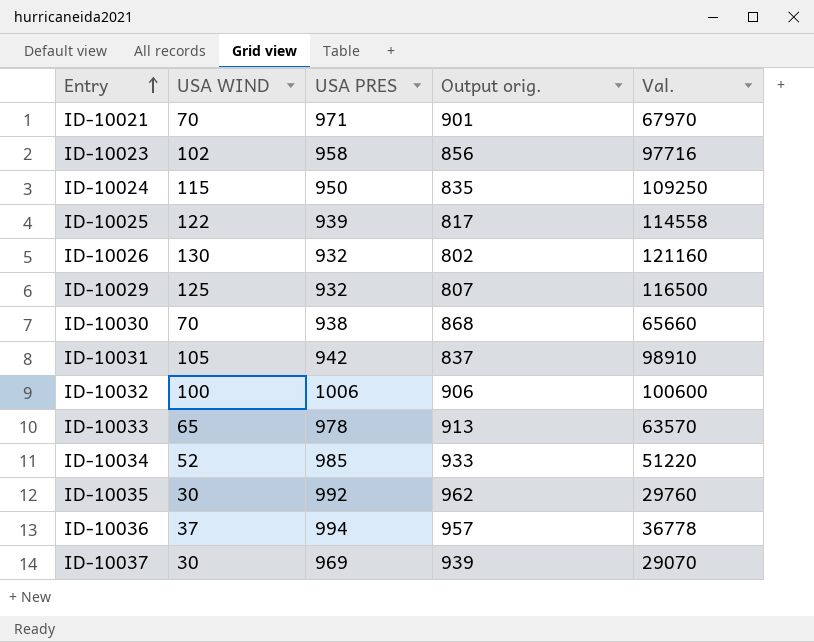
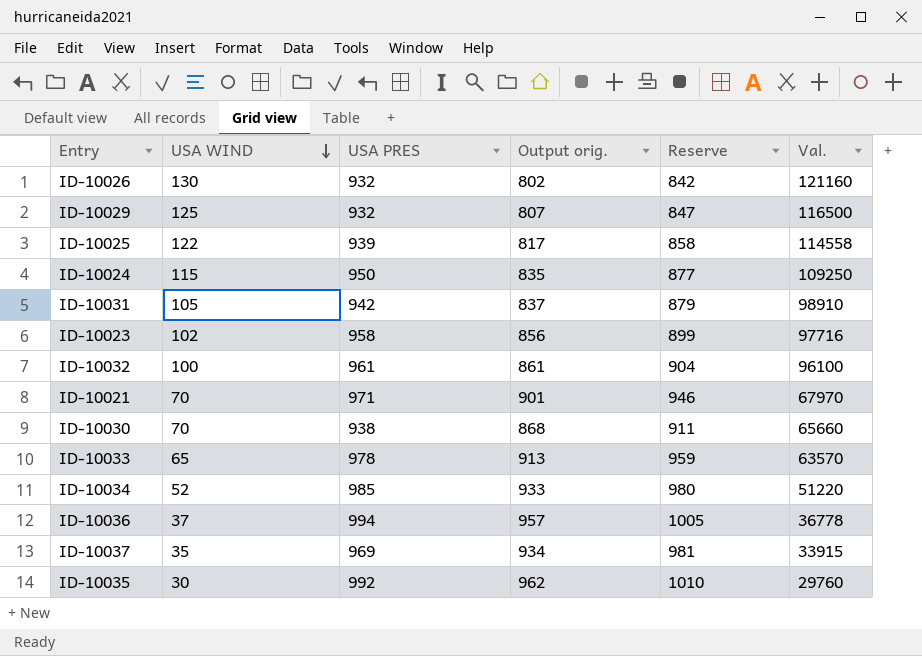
row order: Entry ascending -> USA WIND descending
column Reserve | formula: none -> [Output orig.] * 1.05
ID-10032 | USA PRES: 1006 -> 961
ID-10032 | Output orig.: 906 -> 861
ID-10032 | Val.: 100600 -> 96100
ID-10037 | USA WIND: 30 -> 35
ID-10037 | Output orig.: 939 -> 934
ID-10037 | Val.: 29070 -> 33915

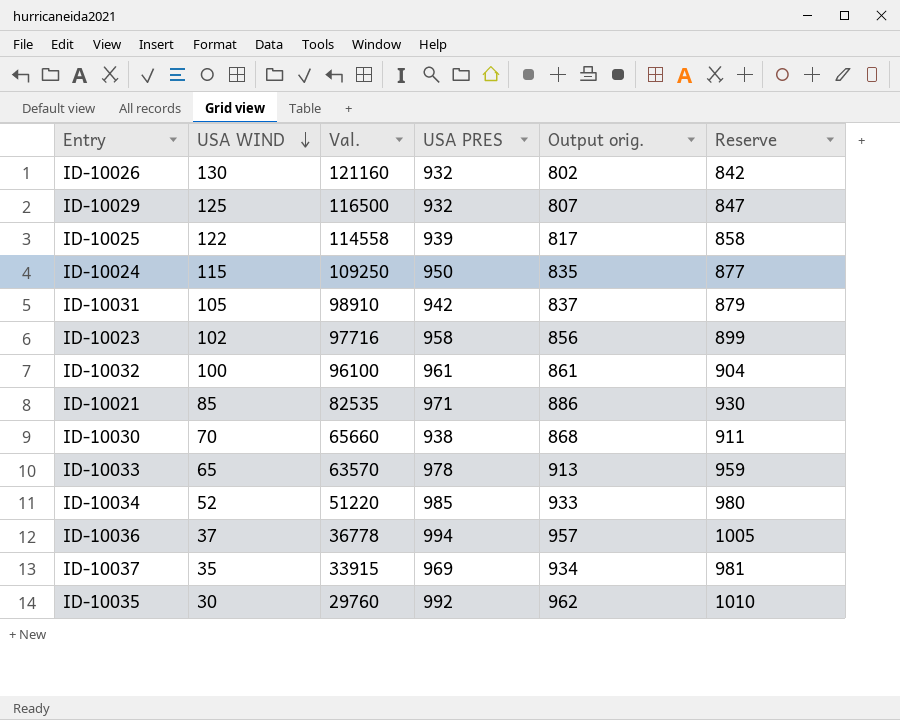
column Val. | position: 6 -> 3
ID-10021 | USA WIND: 70 -> 85
ID-10021 | Val.: 67970 -> 82535
ID-10021 | Output orig.: 901 -> 886
ID-10021 | Reserve: 946 -> 930

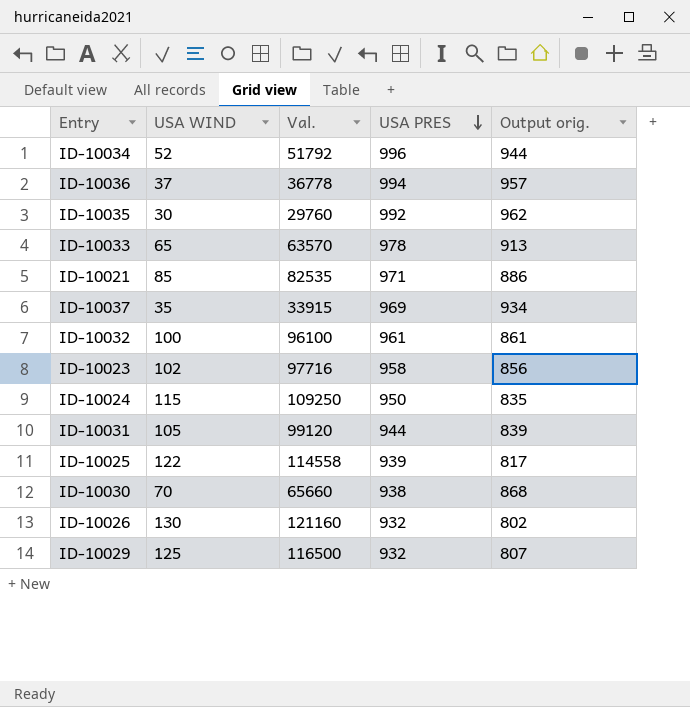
row order: USA WIND descending -> USA PRES descending
column Reserve | formula: [Output orig.] * 1.05 -> none
ID-10034 | Val.: 51220 -> 51792
ID-10034 | USA PRES: 985 -> 996
ID-10034 | Output orig.: 933 -> 944
ID-10031 | Val.: 98910 -> 99120
ID-10031 | USA PRES: 942 -> 944
ID-10031 | Output orig.: 837 -> 839

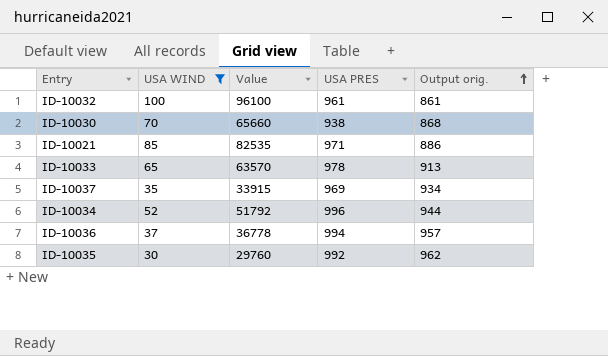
filter: none -> USA WIND <= 100
row order: USA PRES descending -> Output orig. ascending
column name: Val. -> Value

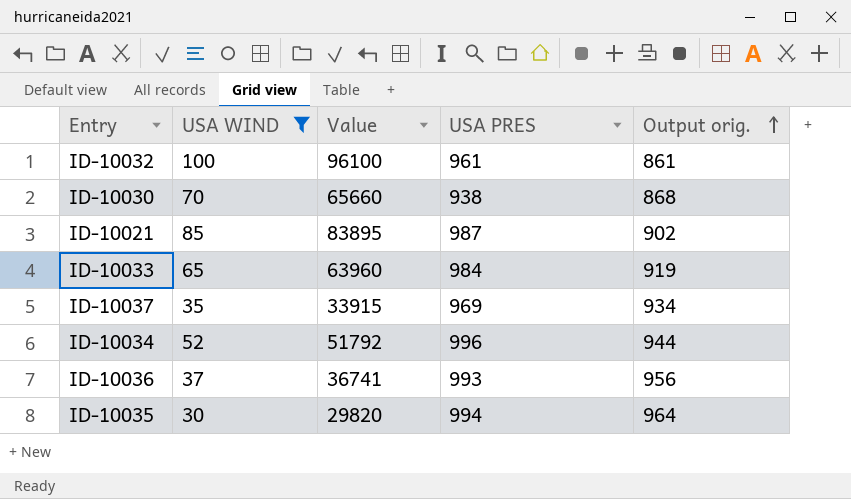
ID-10021 | Value: 82535 -> 83895
ID-10021 | USA PRES: 971 -> 987
ID-10021 | Output orig.: 886 -> 902
ID-10033 | Value: 63570 -> 63960
ID-10033 | USA PRES: 978 -> 984
ID-10033 | Output orig.: 913 -> 919
ID-10036 | Value: 36778 -> 36741
ID-10036 | USA PRES: 994 -> 993
ID-10036 | Output orig.: 957 -> 956
ID-10035 | Value: 29760 -> 29820
ID-10035 | USA PRES: 992 -> 994
ID-10035 | Output orig.: 962 -> 964

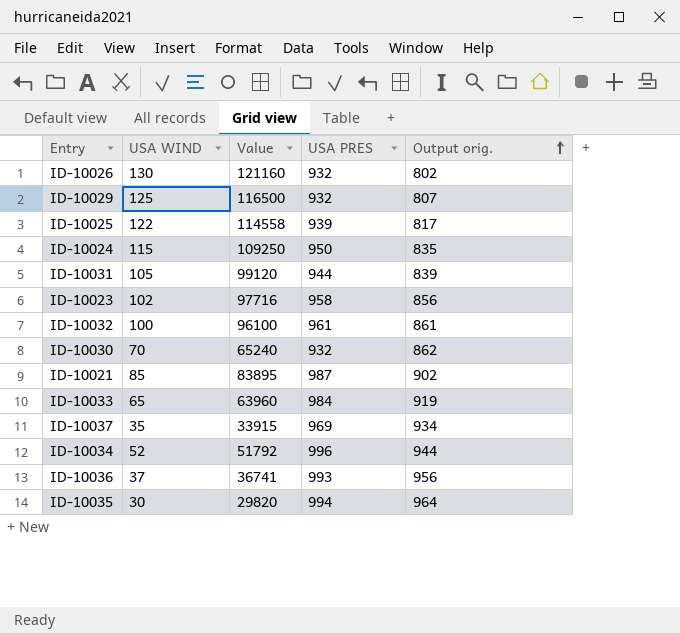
filter: USA WIND <= 100 -> none
ID-10030 | Value: 65660 -> 65240
ID-10030 | USA PRES: 938 -> 932
ID-10030 | Output orig.: 868 -> 862

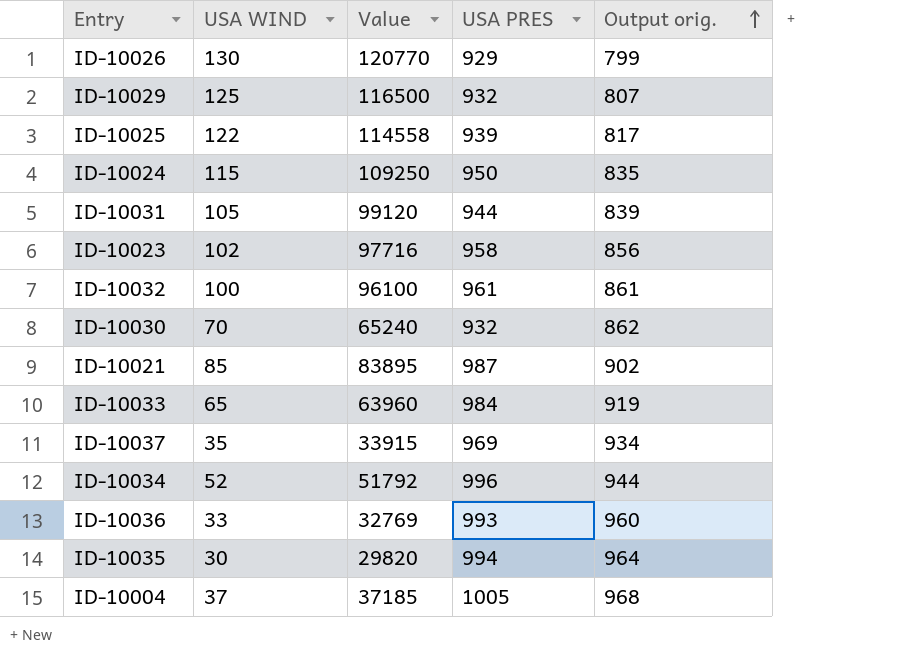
ID-10026 | Value: 121160 -> 120770
ID-10026 | USA PRES: 932 -> 929
ID-10026 | Output orig.: 802 -> 799
ID-10036 | USA WIND: 37 -> 33
ID-10036 | Value: 36741 -> 32769
ID-10036 | Output orig.: 956 -> 960
row ID-10004: none -> 37 | 37185 | 1005 | 968

